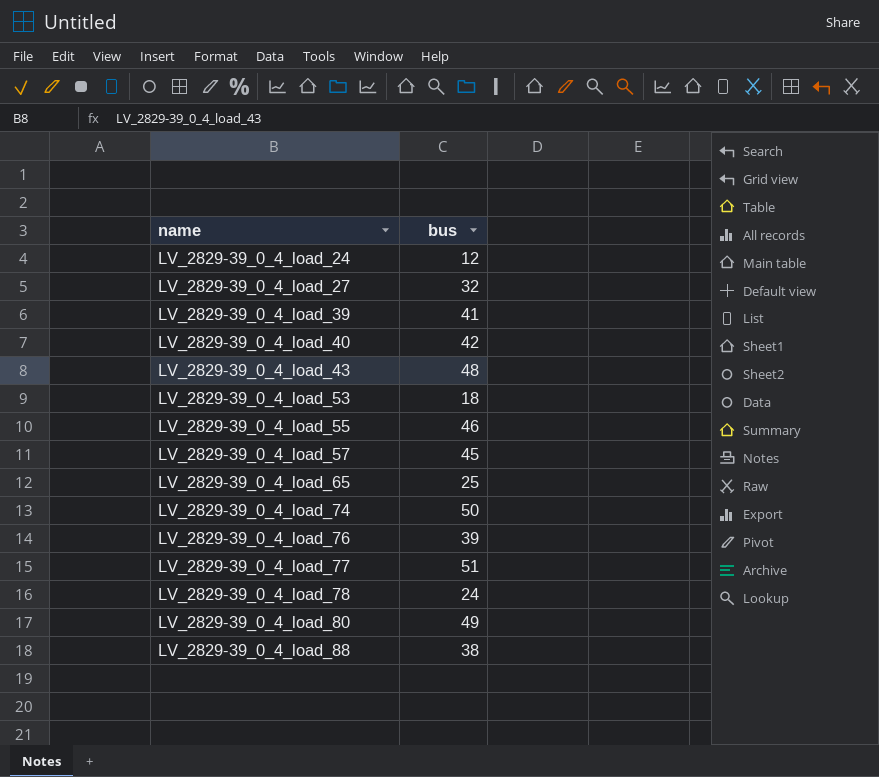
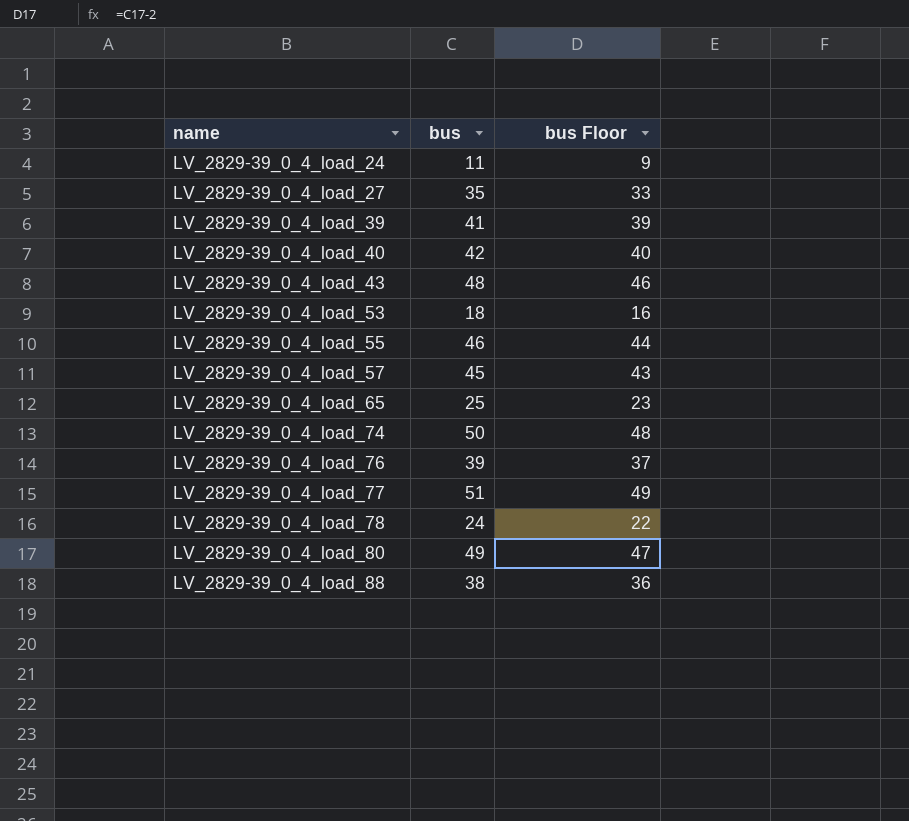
column bus Floor | formula: none -> [bus] - 2
LV_2829-39_0_4_load_24 | bus: 12 -> 11
LV_2829-39_0_4_load_27 | bus: 32 -> 35

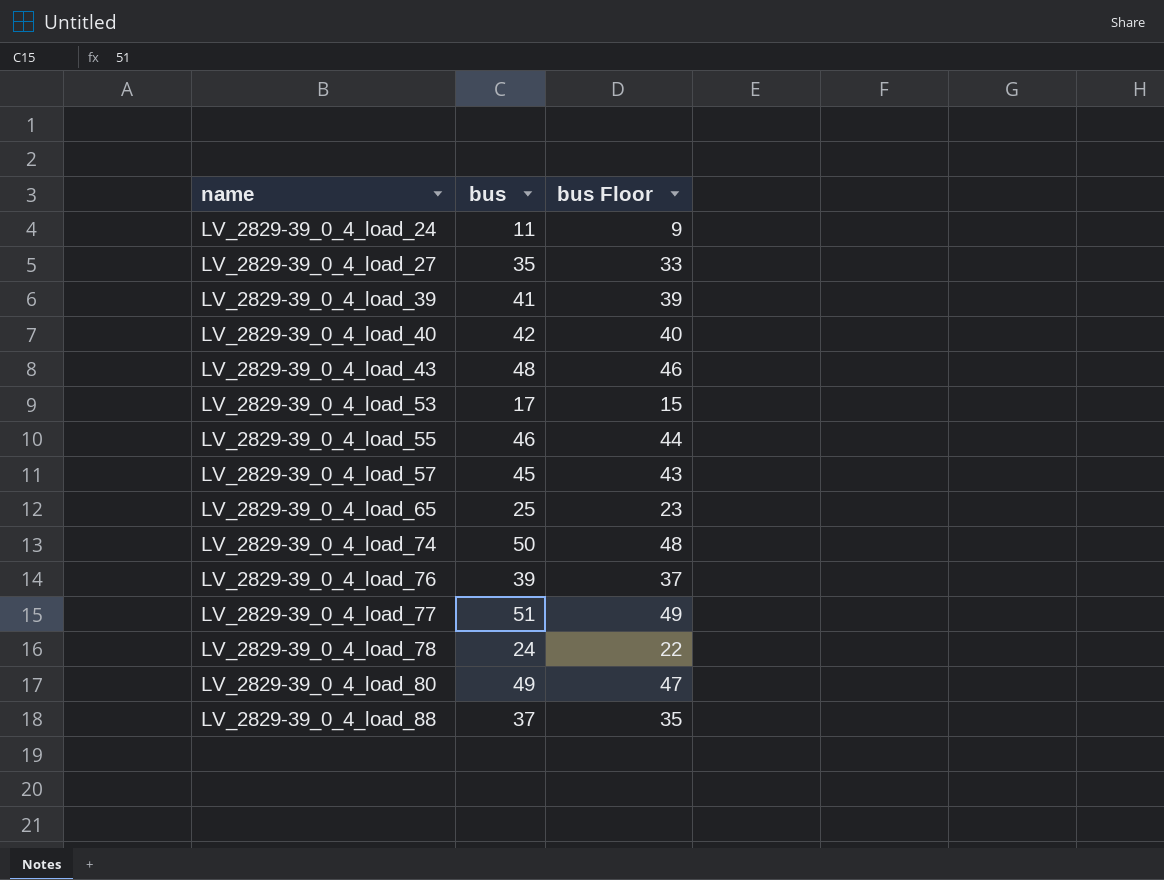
LV_2829-39_0_4_load_53 | bus: 18 -> 17
LV_2829-39_0_4_load_53 | bus Floor: 16 -> 15
LV_2829-39_0_4_load_88 | bus: 38 -> 37
LV_2829-39_0_4_load_88 | bus Floor: 36 -> 35

